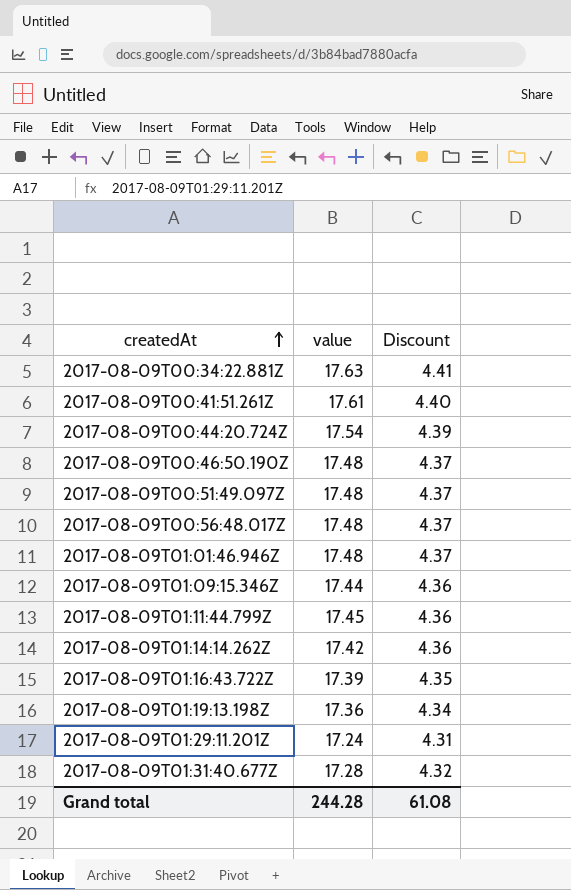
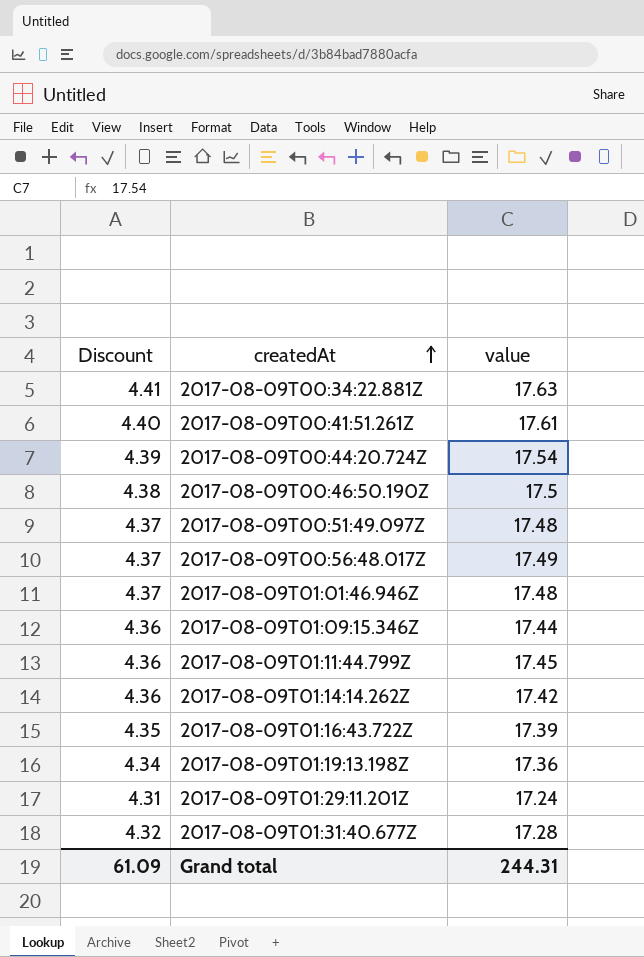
column Discount | position: 3 -> 1
2017-08-09T00:46:50.190Z | Discount: 4.37 -> 4.38
2017-08-09T00:46:50.190Z | value: 17.48 -> 17.5
2017-08-09T00:56:48.017Z | value: 17.48 -> 17.49
Grand total | Discount: 61.08 -> 61.09
Grand total | value: 244.28 -> 244.31

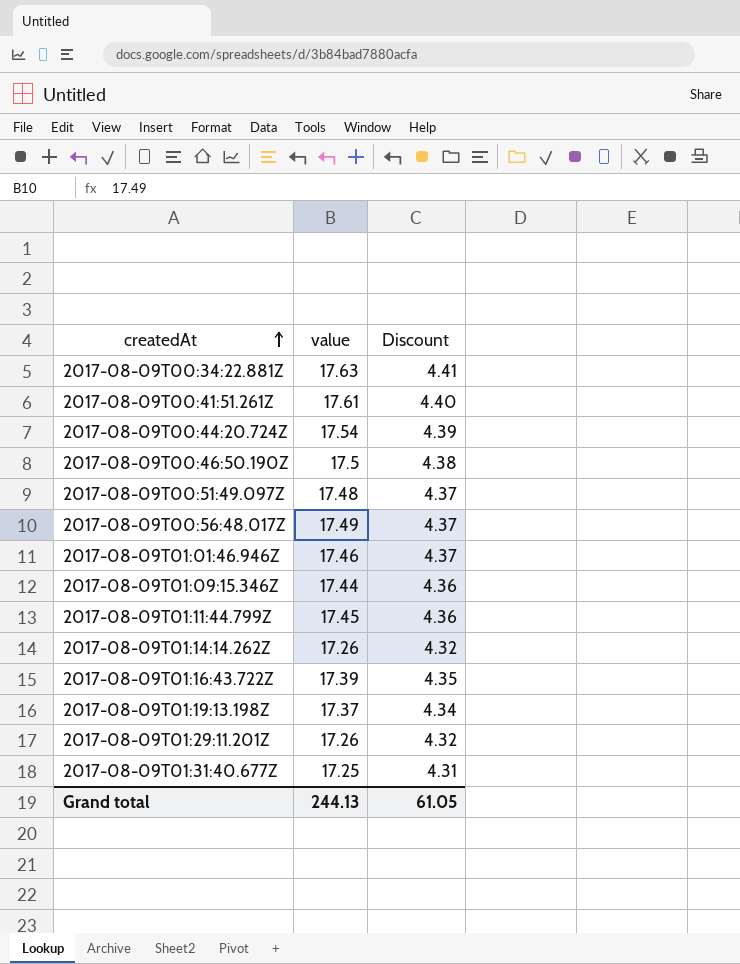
column Discount | position: 1 -> 3
2017-08-09T01:01:46.946Z | value: 17.48 -> 17.46
2017-08-09T01:14:14.262Z | value: 17.42 -> 17.26
2017-08-09T01:14:14.262Z | Discount: 4.36 -> 4.32
2017-08-09T01:19:13.198Z | value: 17.36 -> 17.37
2017-08-09T01:29:11.201Z | value: 17.24 -> 17.26
2017-08-09T01:29:11.201Z | Discount: 4.31 -> 4.32
2017-08-09T01:31:40.677Z | value: 17.28 -> 17.25
2017-08-09T01:31:40.677Z | Discount: 4.32 -> 4.31
Grand total | value: 244.31 -> 244.13
Grand total | Discount: 61.09 -> 61.05

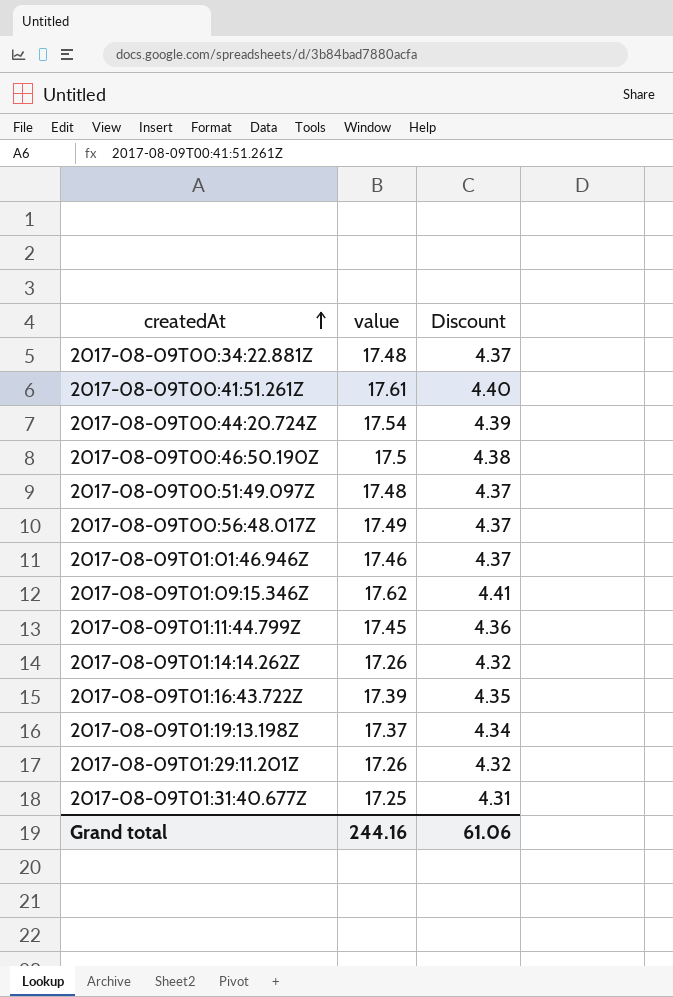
2017-08-09T00:34:22.881Z | value: 17.63 -> 17.48
2017-08-09T00:34:22.881Z | Discount: 4.41 -> 4.37
2017-08-09T01:09:15.346Z | value: 17.44 -> 17.62
2017-08-09T01:09:15.346Z | Discount: 4.36 -> 4.41
Grand total | value: 244.13 -> 244.16
Grand total | Discount: 61.05 -> 61.06

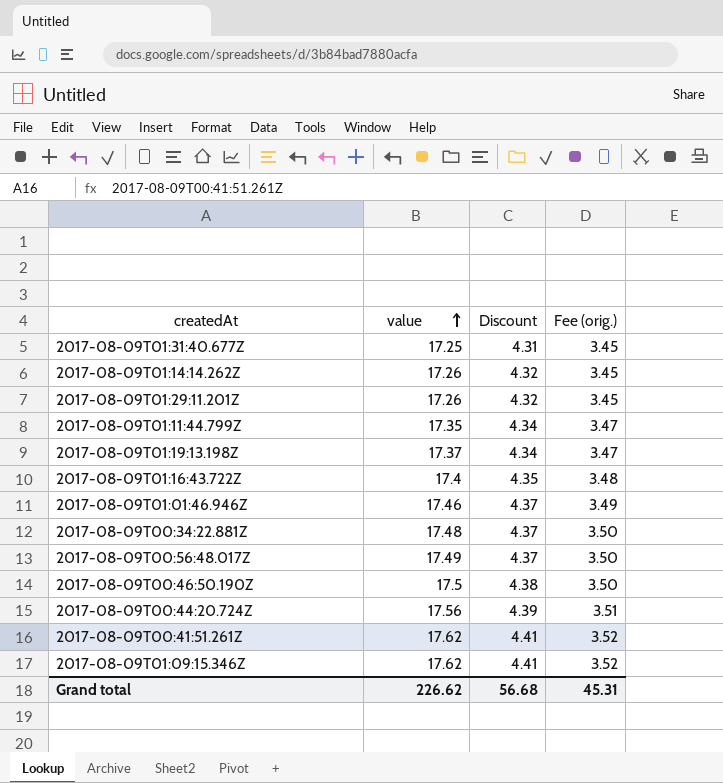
row order: createdAt ascending -> value ascending
column Fee (orig.) | formula: none -> [value] * 0.2
row 2017-08-09T00:51:49.097Z: 17.48 | 4.37 -> none
2017-08-09T01:11:44.799Z | value: 17.45 -> 17.35
2017-08-09T01:11:44.799Z | Discount: 4.36 -> 4.34
2017-08-09T01:16:43.722Z | value: 17.39 -> 17.4
2017-08-09T00:44:20.724Z | value: 17.54 -> 17.56
2017-08-09T00:41:51.261Z | value: 17.61 -> 17.62
2017-08-09T00:41:51.261Z | Discount: 4.40 -> 4.41
Grand total | value: 244.16 -> 226.62
Grand total | Discount: 61.06 -> 56.68

